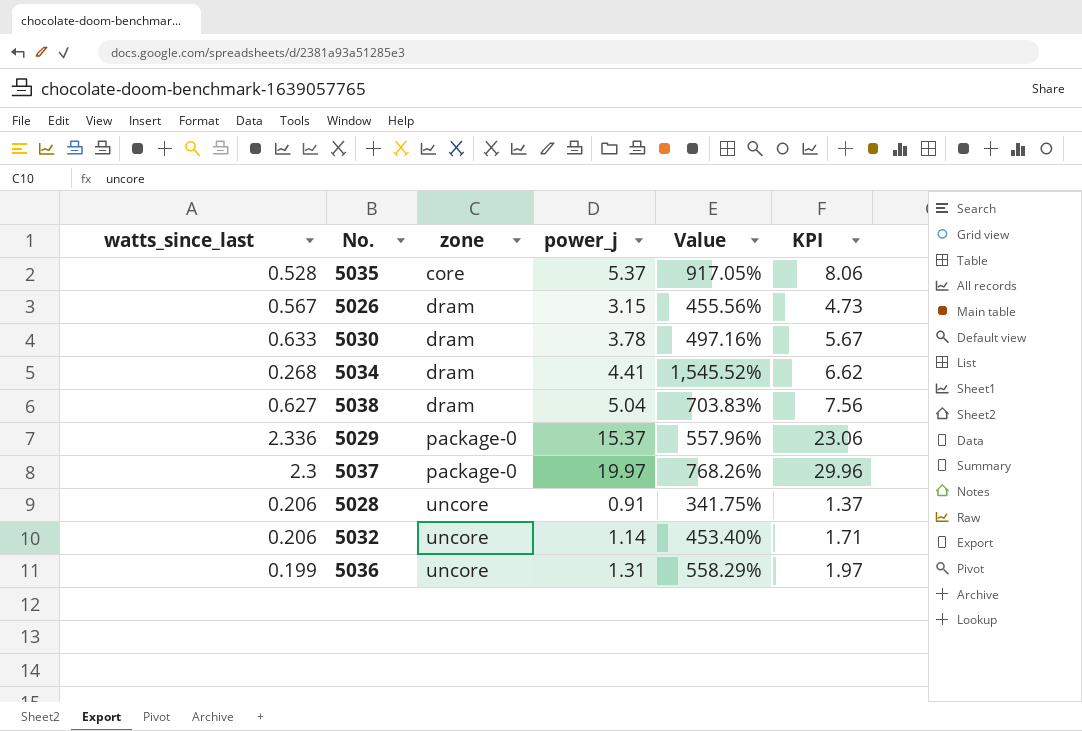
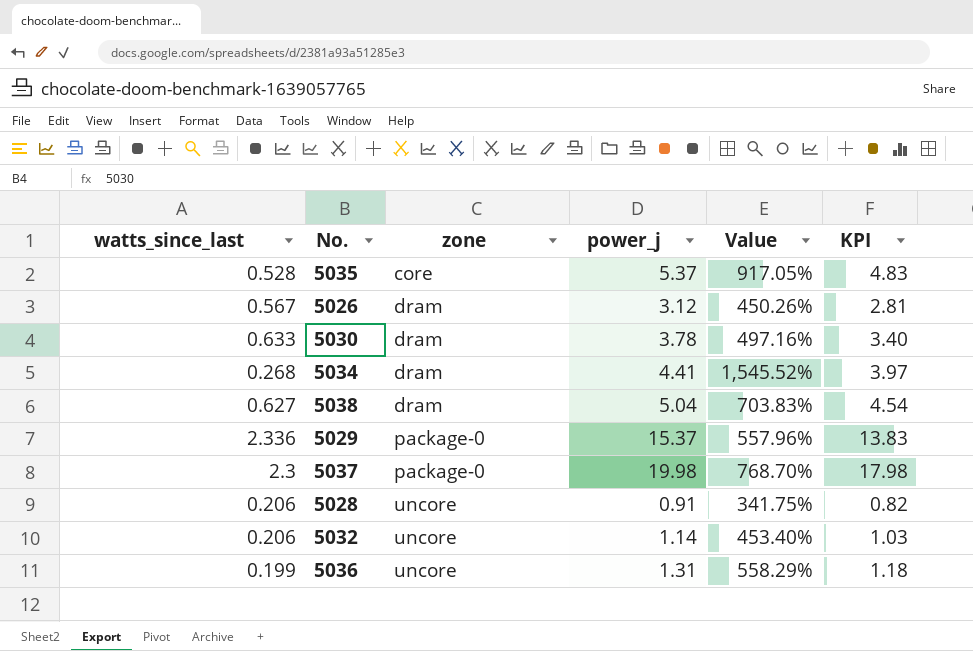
column KPI | formula: [power_j] * 1.5 -> [power_j] * 0.9
5026 | power_j: 3.15 -> 3.12
5026 | Value: 455.56% -> 450.26%
5037 | power_j: 19.97 -> 19.98
5037 | Value: 768.26% -> 768.70%

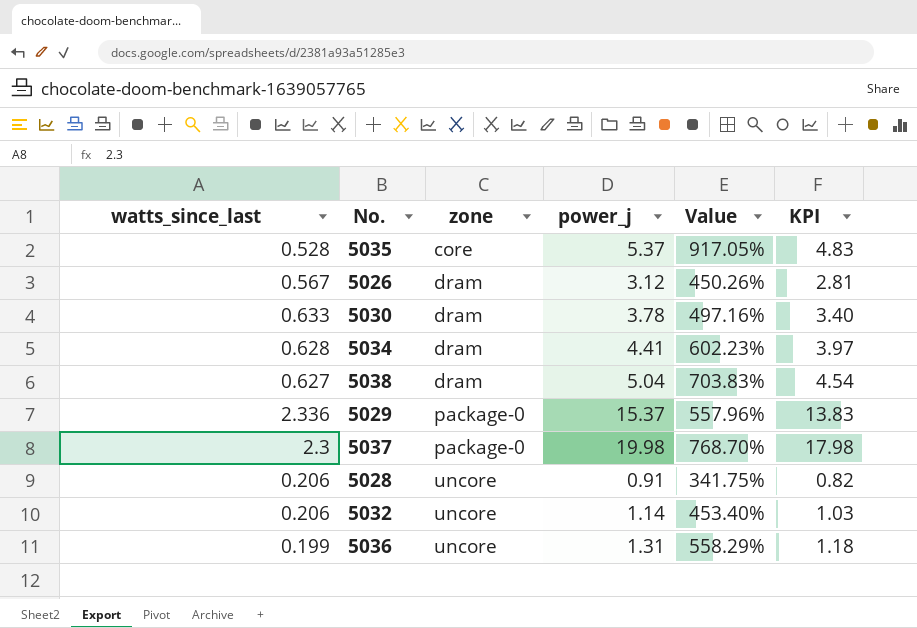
5034 | watts_since_last: 0.268 -> 0.628
5034 | Value: 1,545.52% -> 602.23%

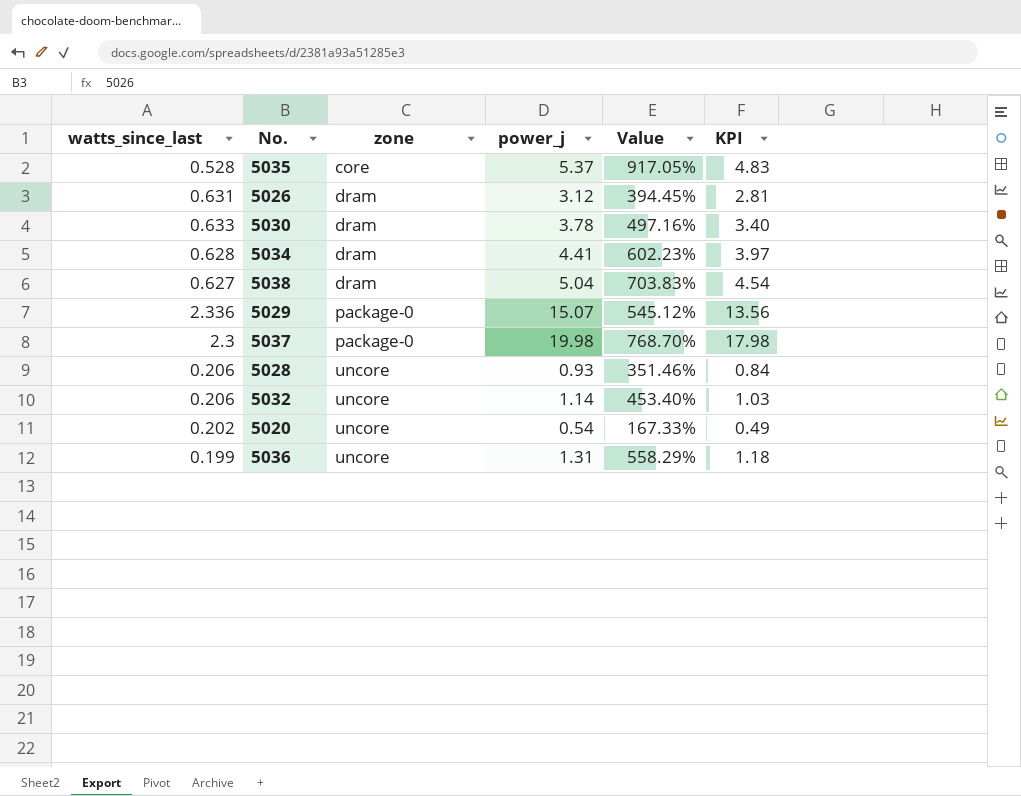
5026 | watts_since_last: 0.567 -> 0.631
5026 | Value: 450.26% -> 394.45%
5029 | power_j: 15.37 -> 15.07
5029 | Value: 557.96% -> 545.12%
5029 | KPI: 13.83 -> 13.56
5028 | power_j: 0.91 -> 0.93
5028 | Value: 341.75% -> 351.46%
5028 | KPI: 0.82 -> 0.84
row 5020: none -> 0.202 | uncore | 0.54 | 167.33% | 0.49

